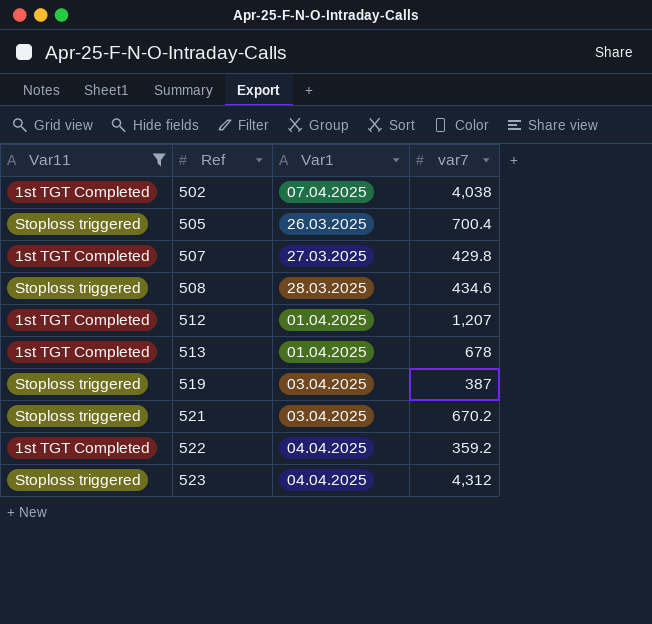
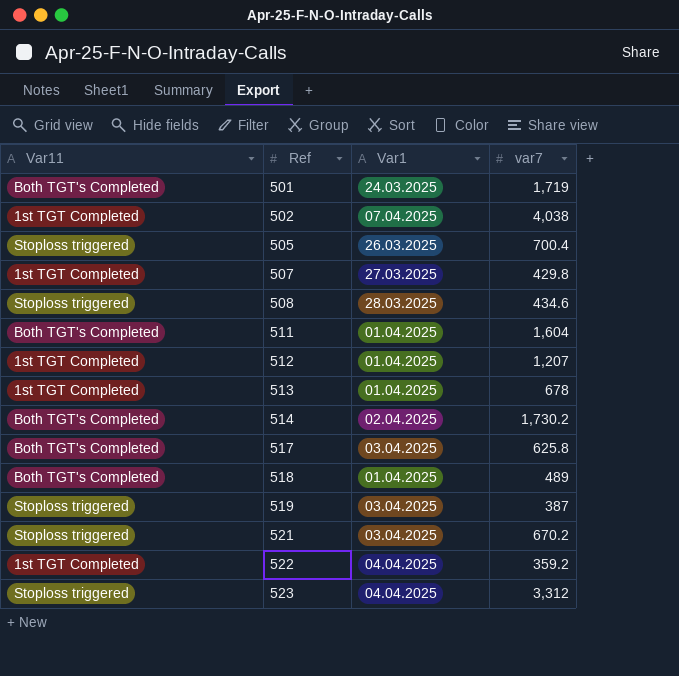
filter: Var11 != Both TGT's Completed -> none
523 | var7: 4,312 -> 3,312

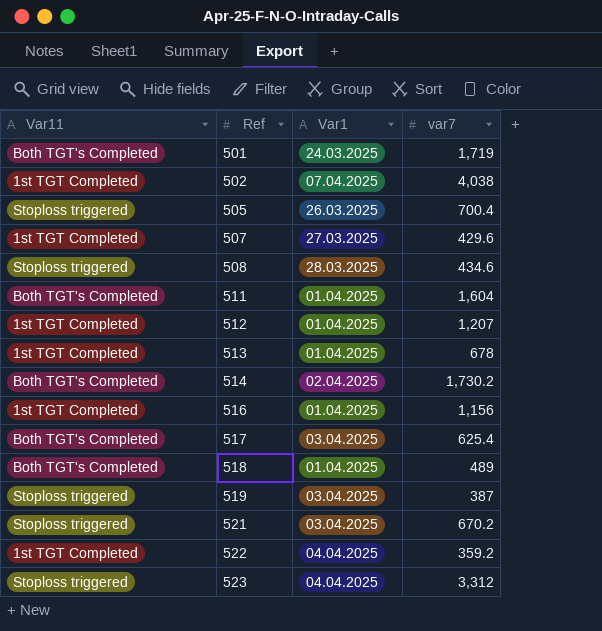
507 | var7: 429.8 -> 429.6
row 516: none -> 1st TGT Completed | 01.04.2025 | 1,156
517 | var7: 625.8 -> 625.4

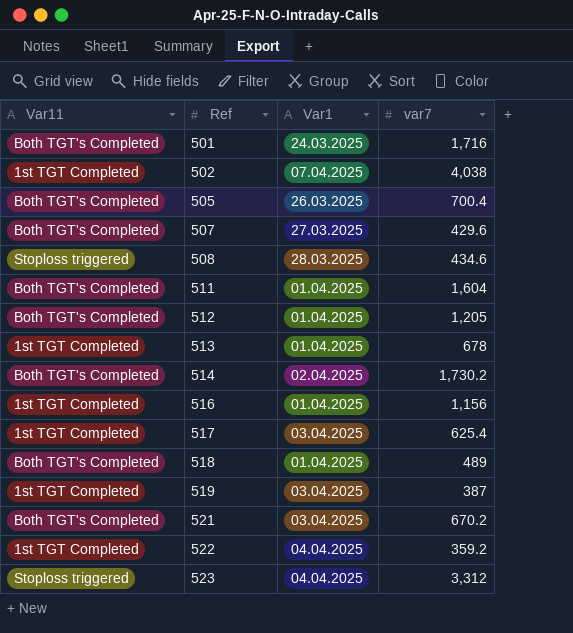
501 | var7: 1,719 -> 1,716
505 | Var11: Stoploss triggered -> Both TGT's Completed
507 | Var11: 1st TGT Completed -> Both TGT's Completed
512 | Var11: 1st TGT Completed -> Both TGT's Completed
512 | var7: 1,207 -> 1,205
517 | Var11: Both TGT's Completed -> 1st TGT Completed
519 | Var11: Stoploss triggered -> 1st TGT Completed
521 | Var11: Stoploss triggered -> Both TGT's Completed

